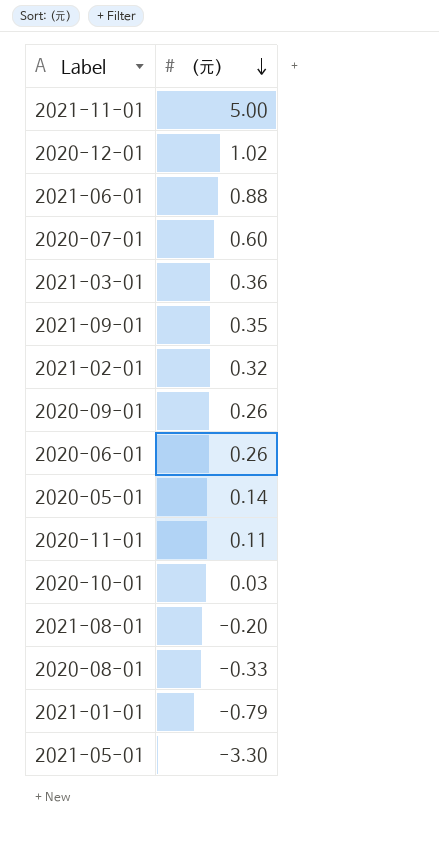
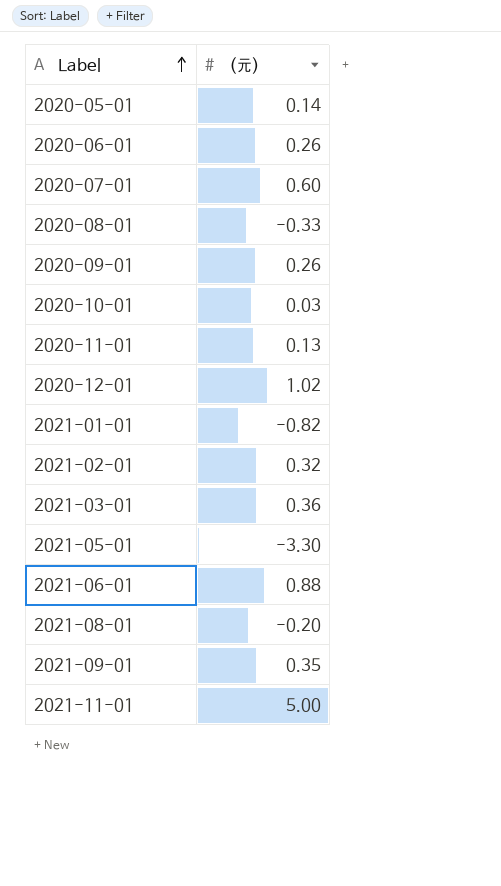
row order: (元) descending -> Label ascending
2020-11-01 | (元): 0.11 -> 0.13
2021-01-01 | (元): -0.79 -> -0.82

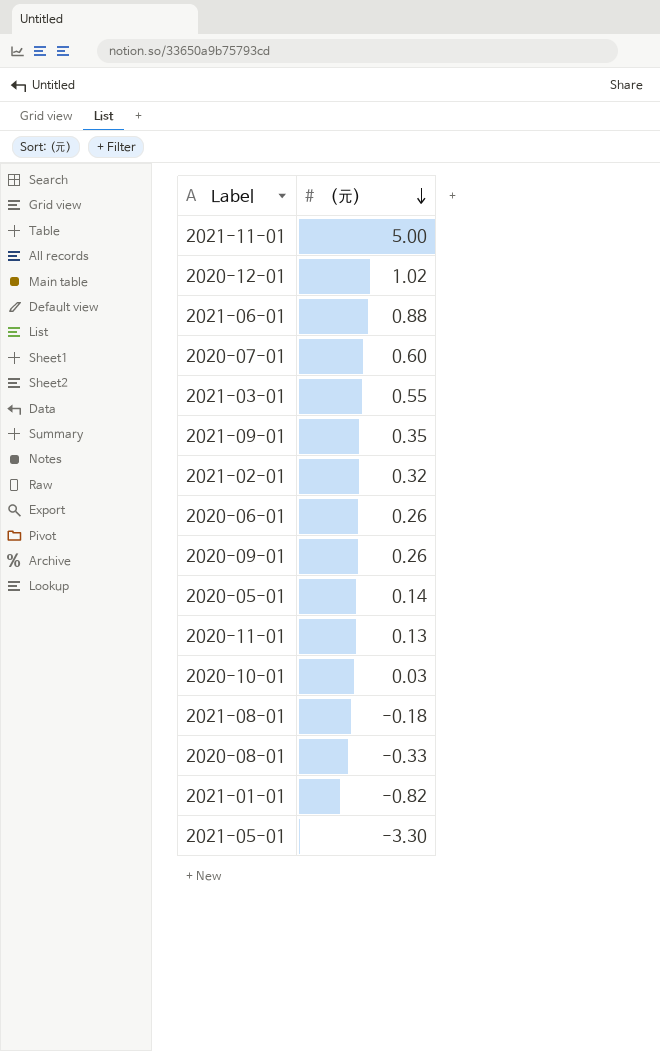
row order: Label ascending -> (元) descending
2021-03-01 | (元): 0.36 -> 0.55
2021-08-01 | (元): -0.20 -> -0.18

